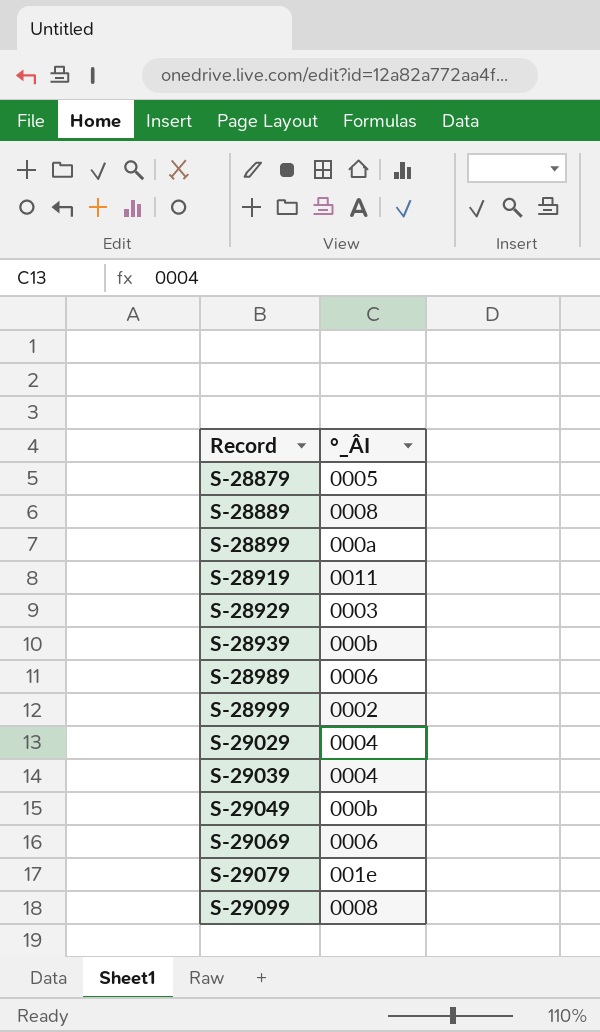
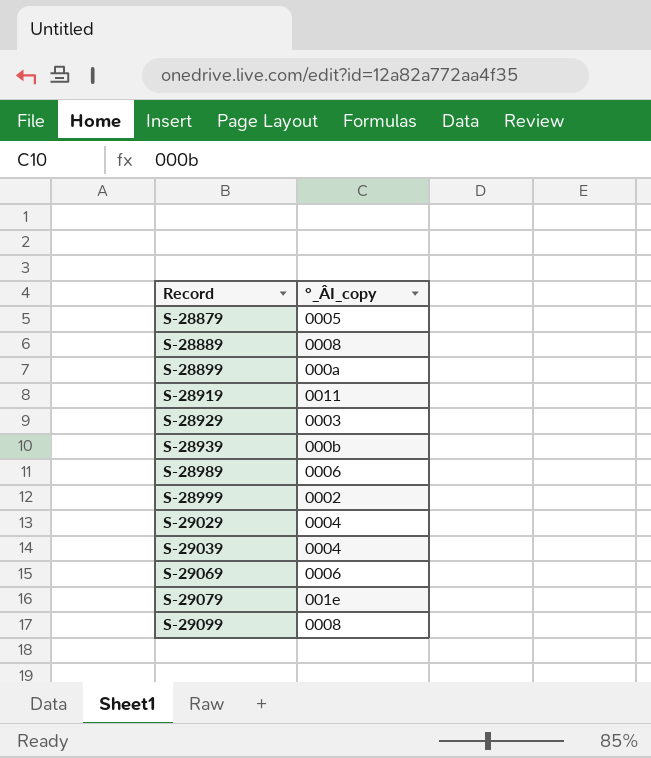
column name: °_ÂI -> °_ÂI_copy
row S-29049: 000b -> none

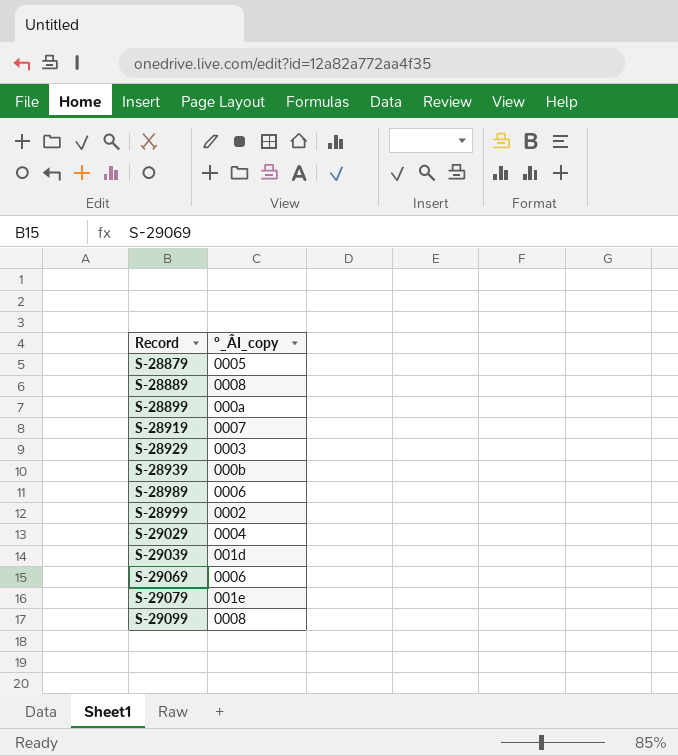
S-28919 | °_ÂI_copy: 0011 -> 0007
S-29039 | °_ÂI_copy: 0004 -> 001d

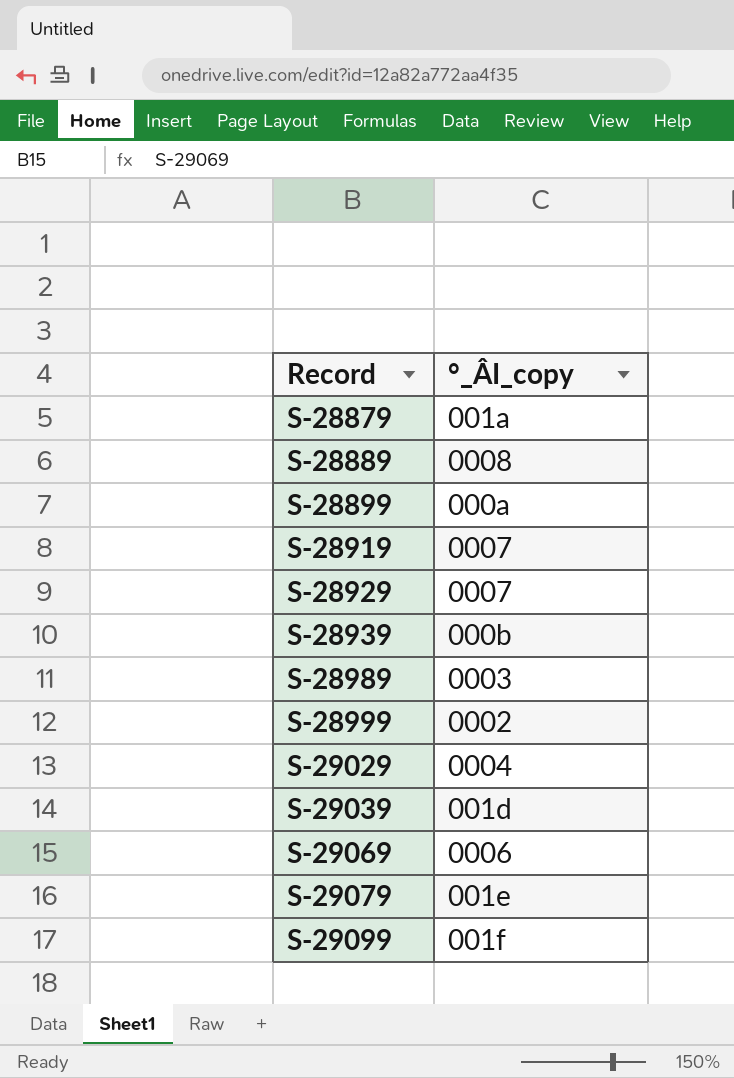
S-28879 | °_ÂI_copy: 0005 -> 001a
S-28929 | °_ÂI_copy: 0003 -> 0007
S-28989 | °_ÂI_copy: 0006 -> 0003
S-29099 | °_ÂI_copy: 0008 -> 001f

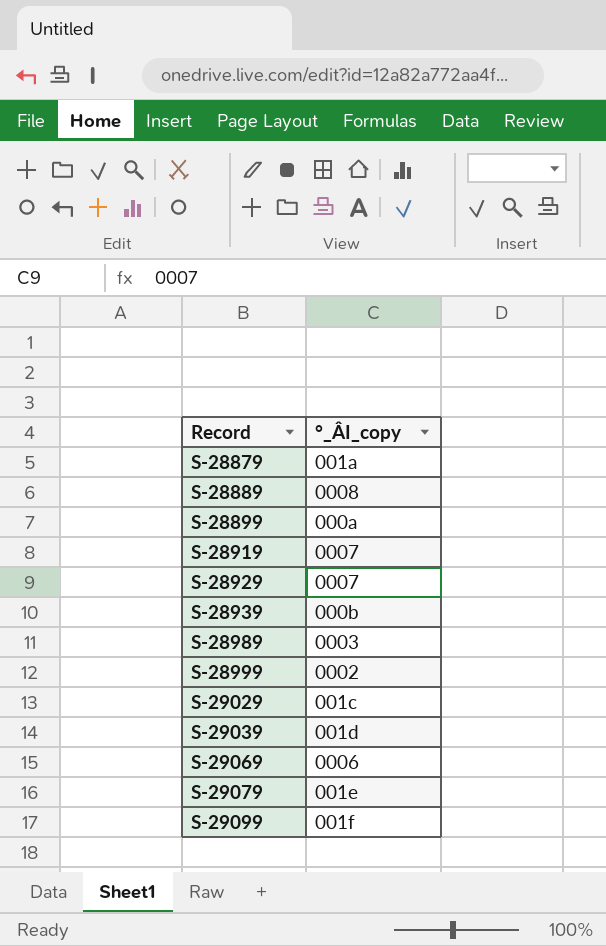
S-29029 | °_ÂI_copy: 0004 -> 001c

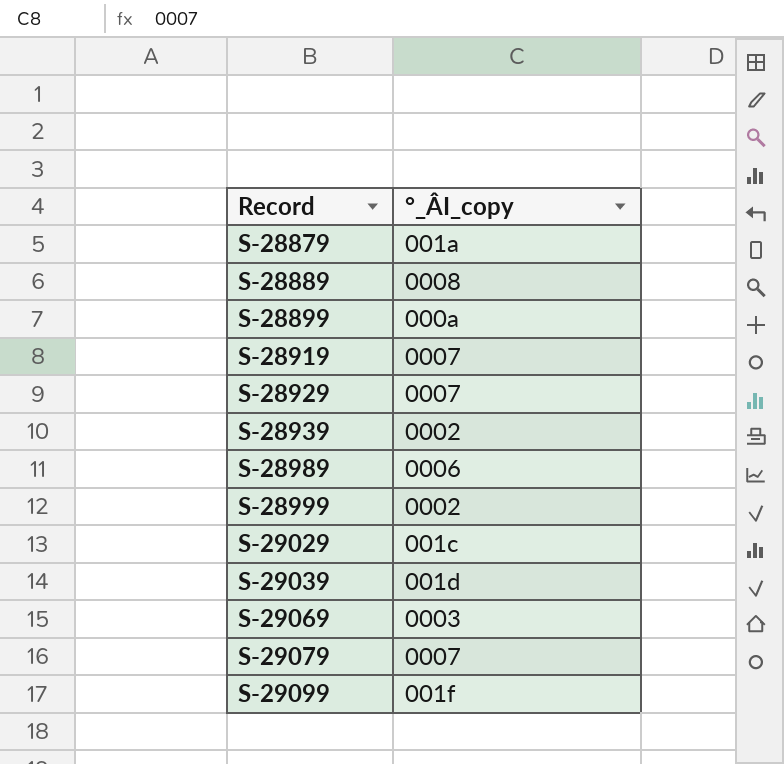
S-28939 | °_ÂI_copy: 000b -> 0002
S-28989 | °_ÂI_copy: 0003 -> 0006
S-29069 | °_ÂI_copy: 0006 -> 0003
S-29079 | °_ÂI_copy: 001e -> 0007

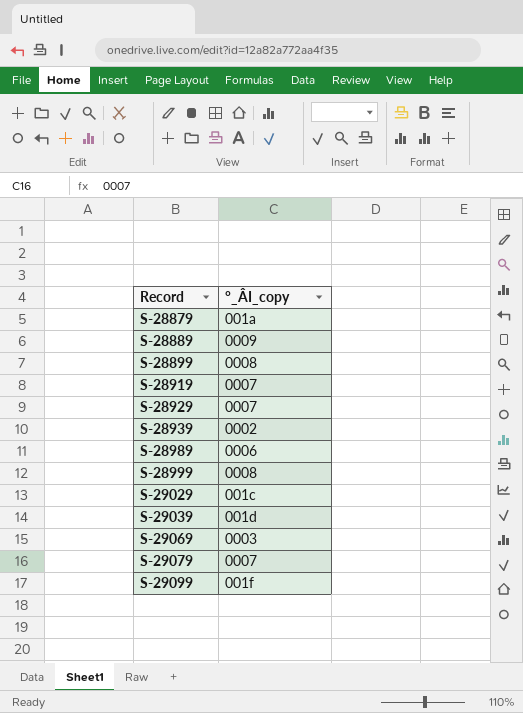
S-28889 | °_ÂI_copy: 0008 -> 0009
S-28899 | °_ÂI_copy: 000a -> 0008
S-28999 | °_ÂI_copy: 0002 -> 0008

